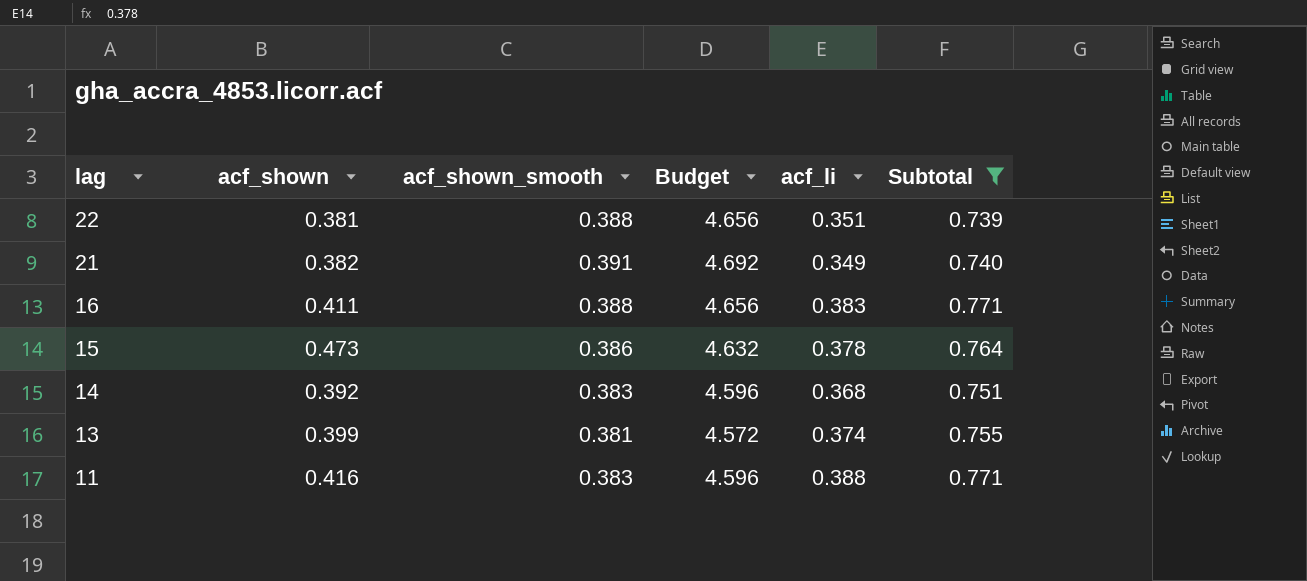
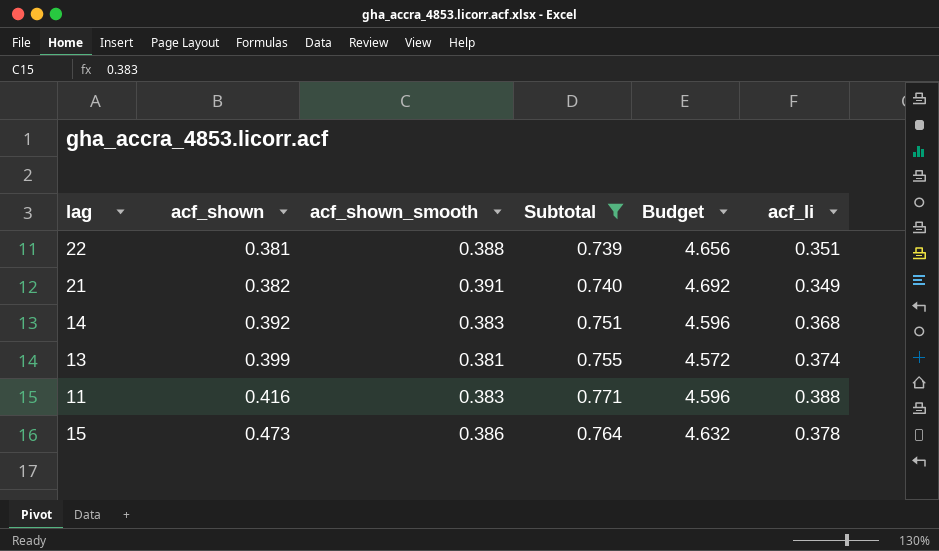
row order: lag descending -> acf_shown ascending
column Subtotal | position: 6 -> 4
row 16: 0.411 | 0.388 | 4.656 | 0.383 | 0.771 -> none

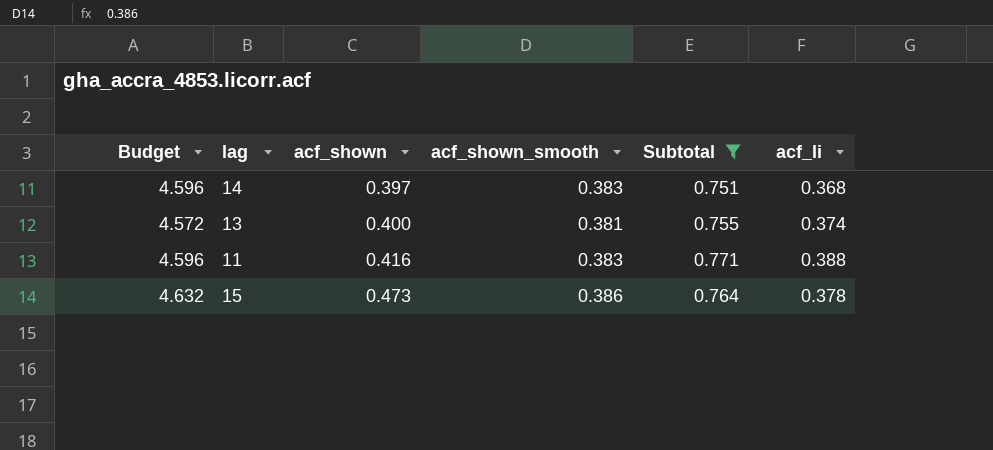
column Budget | position: 5 -> 1
row 22: 0.381 | 0.388 | 0.739 | 4.656 | 0.351 -> none
row 21: 0.382 | 0.391 | 0.740 | 4.692 | 0.349 -> none
14 | acf_shown: 0.392 -> 0.397
13 | acf_shown: 0.399 -> 0.400

